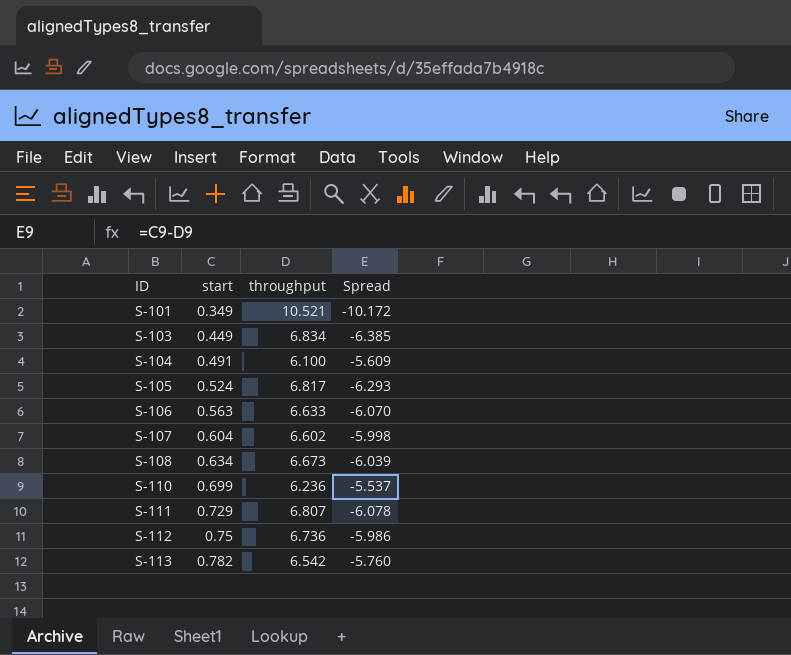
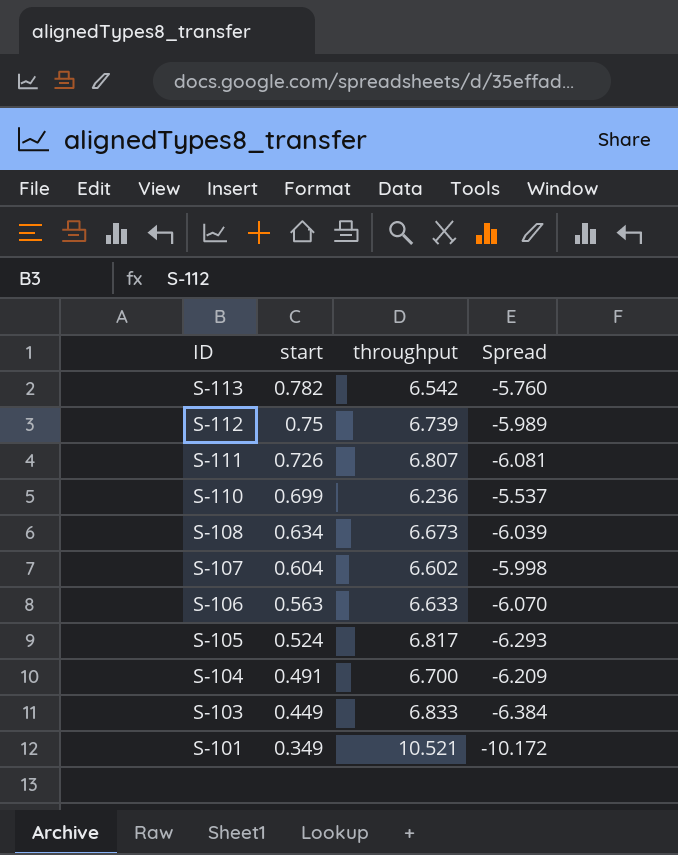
row order: ID ascending -> ID descending
S-112 | throughput: 6.736 -> 6.739
S-112 | Spread: -5.986 -> -5.989
S-111 | start: 0.729 -> 0.726
S-111 | Spread: -6.078 -> -6.081
S-104 | throughput: 6.100 -> 6.700
S-104 | Spread: -5.609 -> -6.209
S-103 | throughput: 6.834 -> 6.833
S-103 | Spread: -6.385 -> -6.384

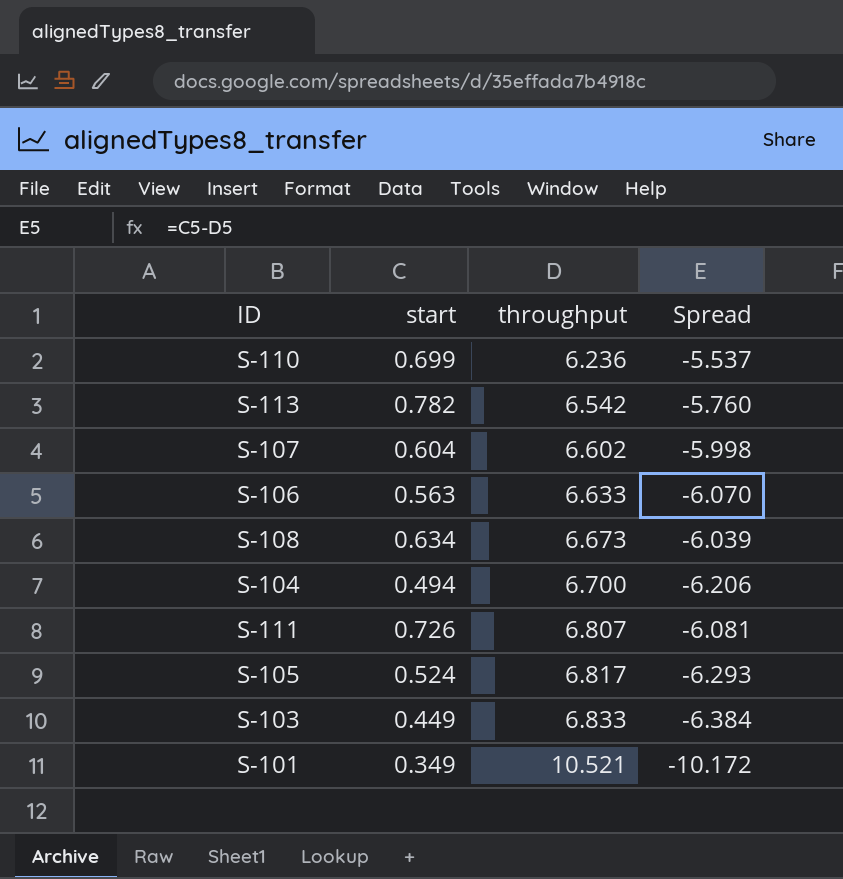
row order: ID descending -> throughput ascending
row S-112: 0.75 | 6.739 | -5.989 -> none
S-104 | start: 0.491 -> 0.494
S-104 | Spread: -6.209 -> -6.206

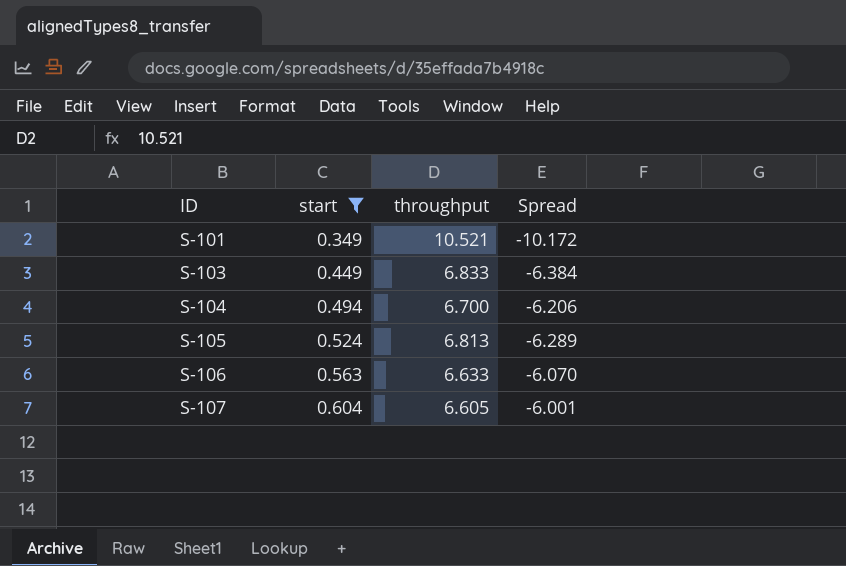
filter: none -> start <= 0.604
row order: throughput ascending -> ID ascending
S-105 | throughput: 6.817 -> 6.813
S-105 | Spread: -6.293 -> -6.289
S-107 | throughput: 6.602 -> 6.605
S-107 | Spread: -5.998 -> -6.001

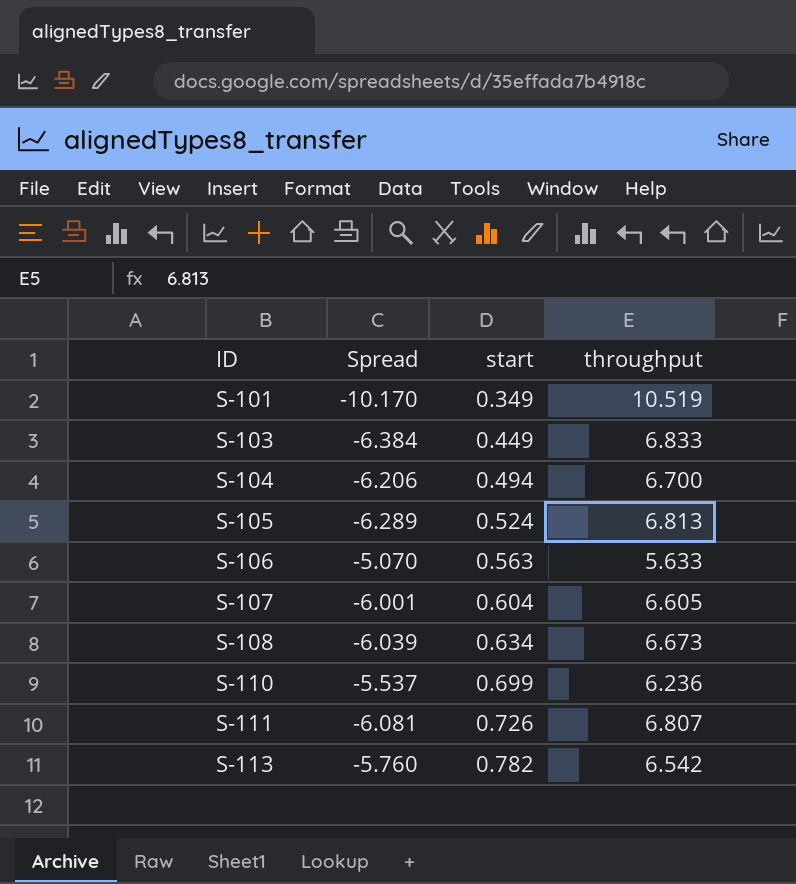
filter: start <= 0.604 -> none
column Spread | position: 4 -> 2
S-101 | Spread: -10.172 -> -10.170
S-101 | throughput: 10.521 -> 10.519
S-106 | Spread: -6.070 -> -5.070
S-106 | throughput: 6.633 -> 5.633

